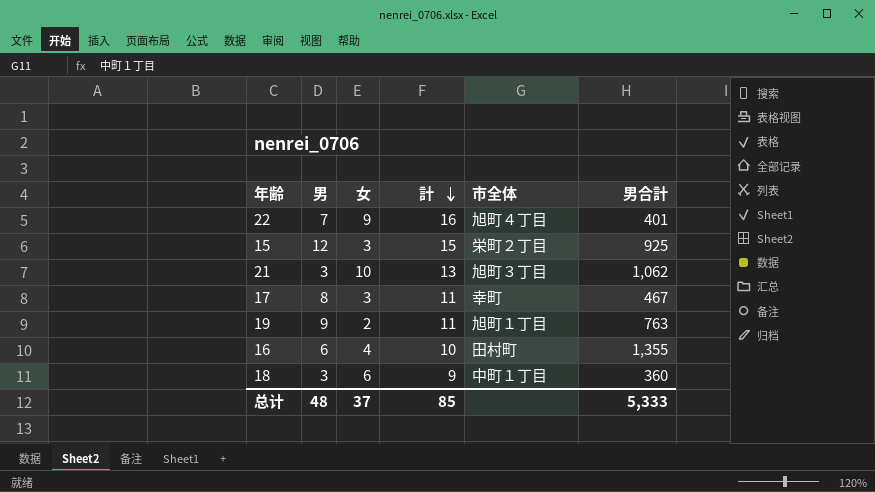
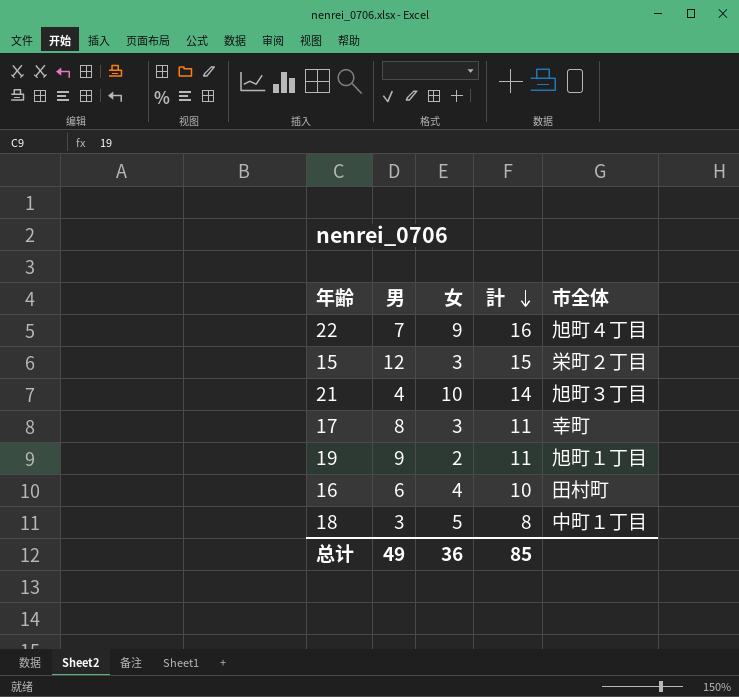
column 男合計 | position: 6 -> none
21 | 男: 3 -> 4
21 | 計: 13 -> 14
18 | 女: 6 -> 5
18 | 計: 9 -> 8
总计 | 男: 48 -> 49
总计 | 女: 37 -> 36

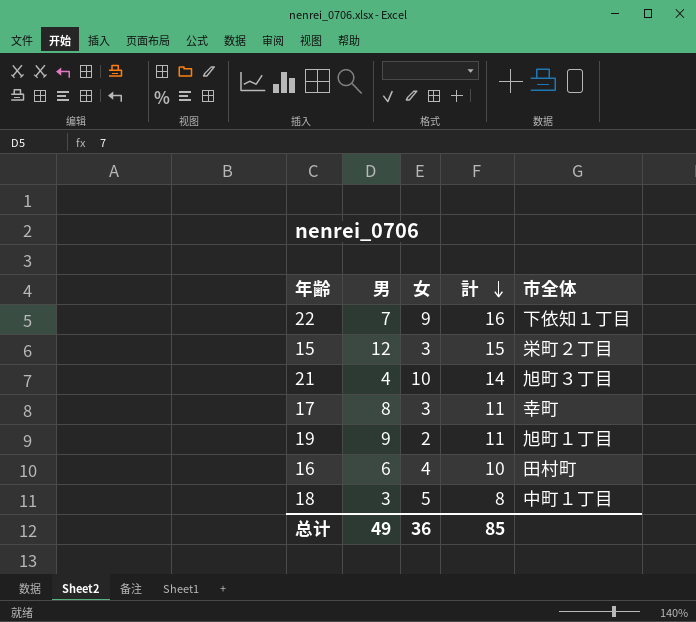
22 | 市全体: 旭町４丁目 -> 下依知１丁目

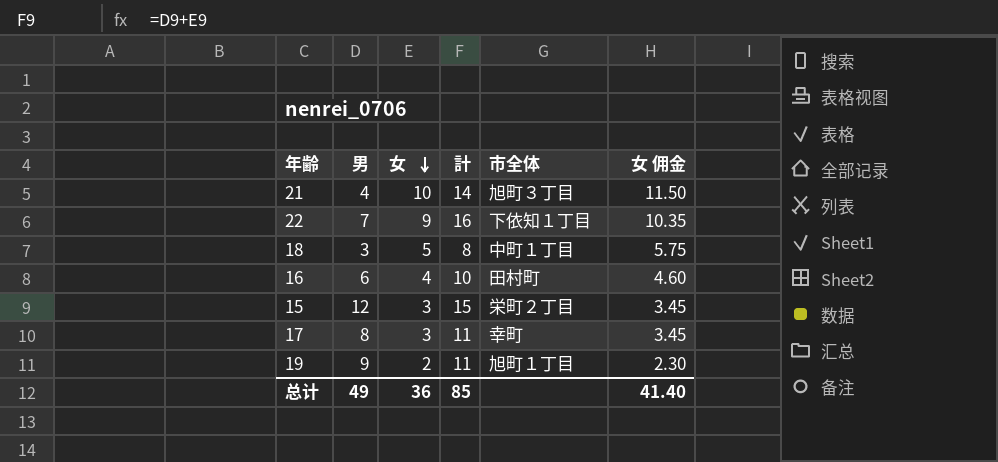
row order: 計 descending -> 女 descending
column 女 佣金 | formula: none -> [女] * 1.15

